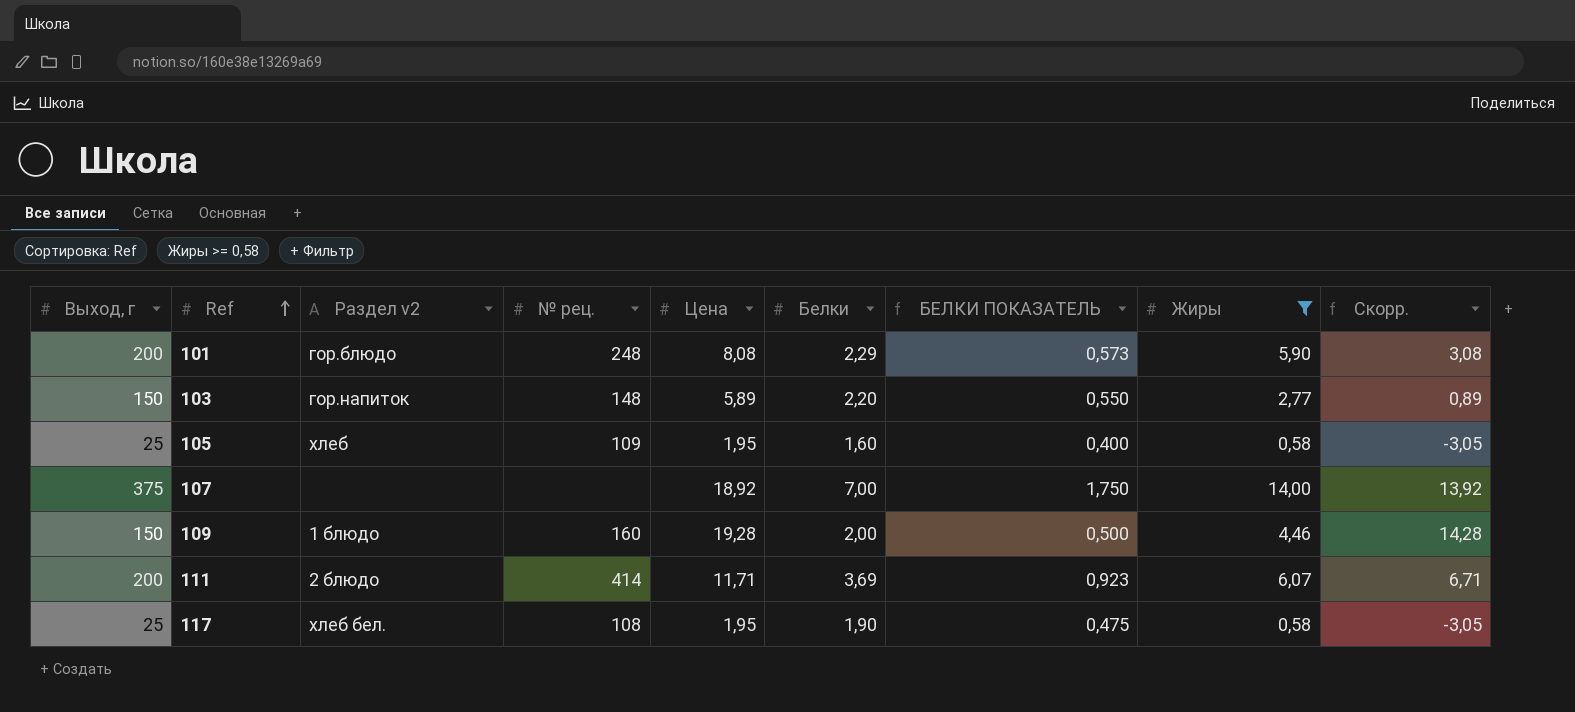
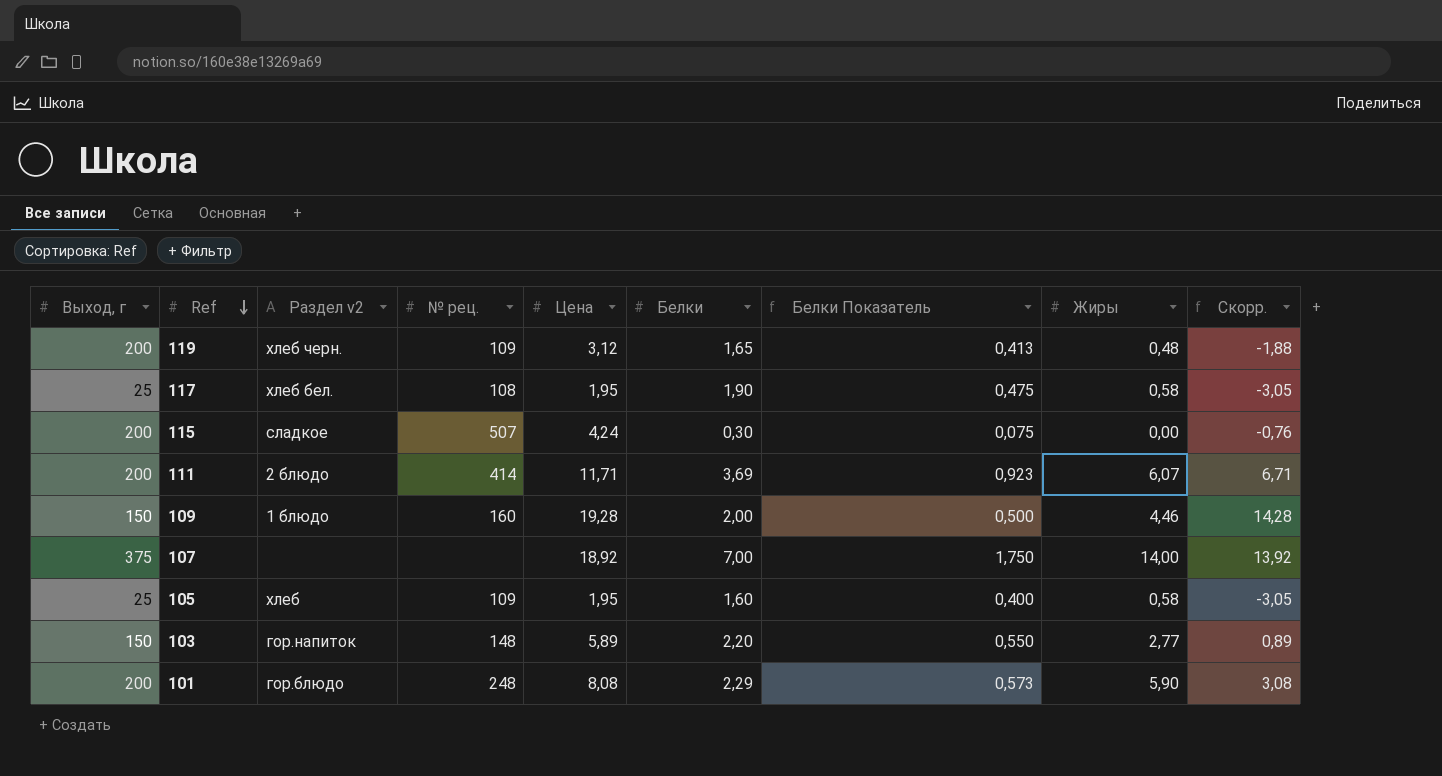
filter: Жиры >= 0,58 -> none
row order: Ref ascending -> Ref descending
column name: БЕЛКИ ПОКАЗАТЕЛЬ -> Белки Показатель

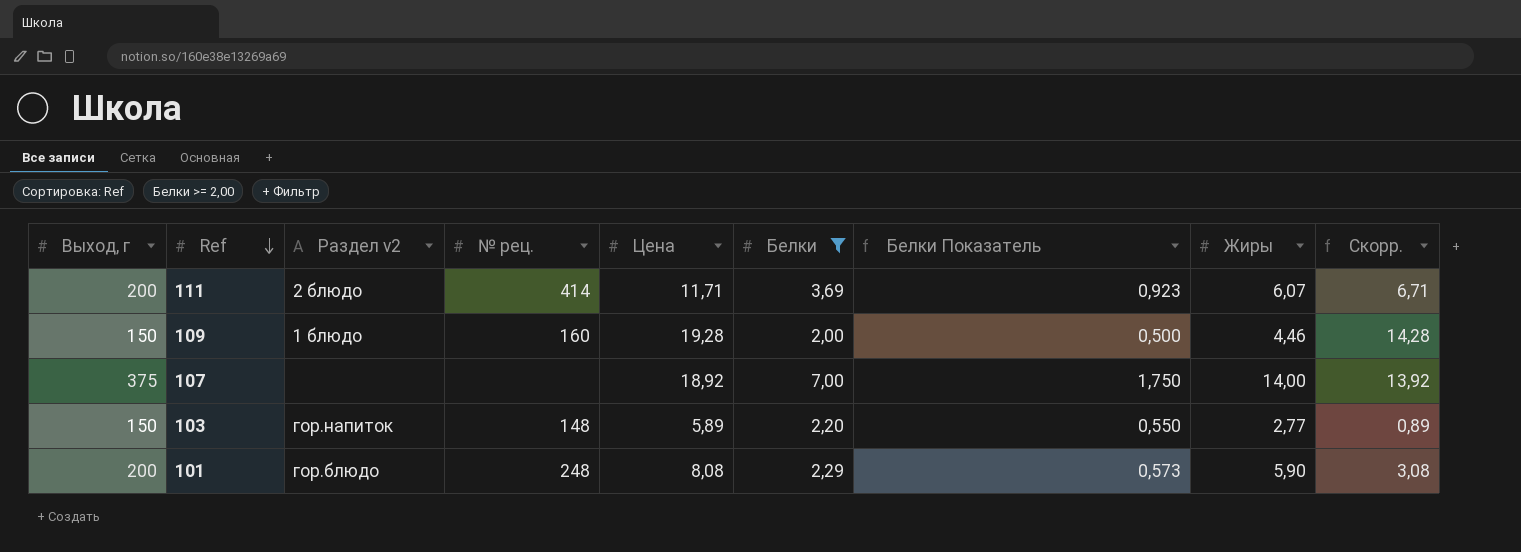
filter: none -> Белки >= 2,00

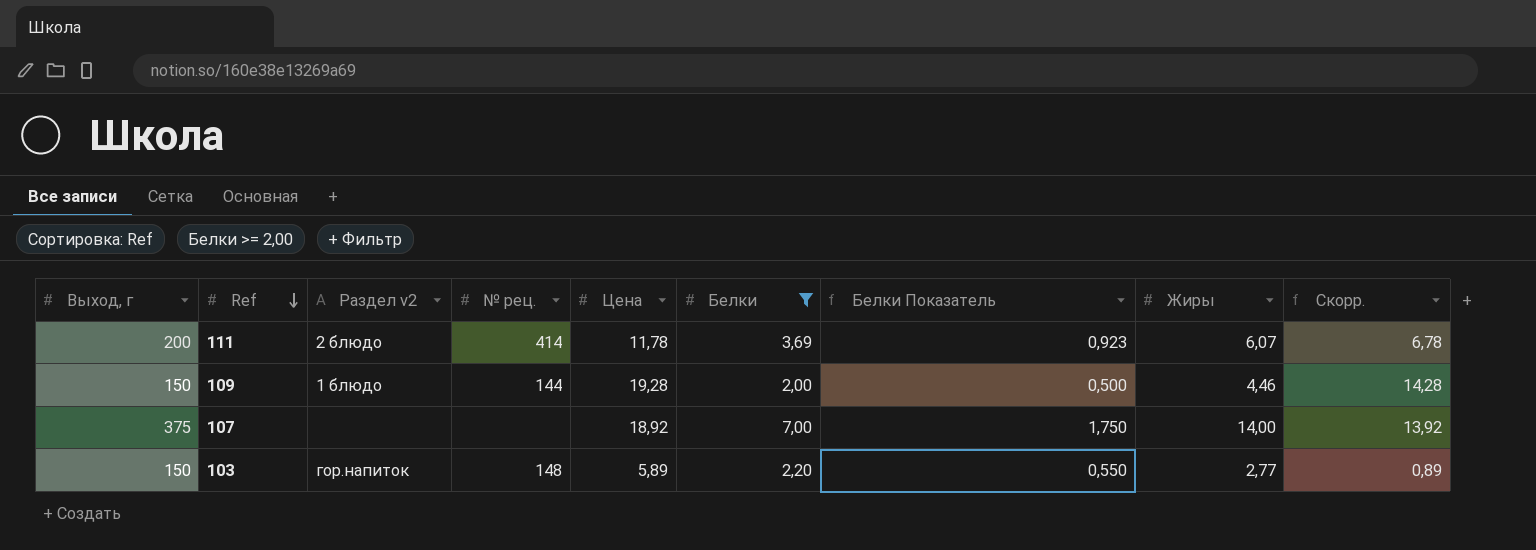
row 101: 200 | гор.блюдо | 248 | 8,08 | 2,29 | 0,573 | 5,90 | 3,08 -> none
111 | Цена: 11,71 -> 11,78
111 | Скорр.: 6,71 -> 6,78
109 | № рец.: 160 -> 144

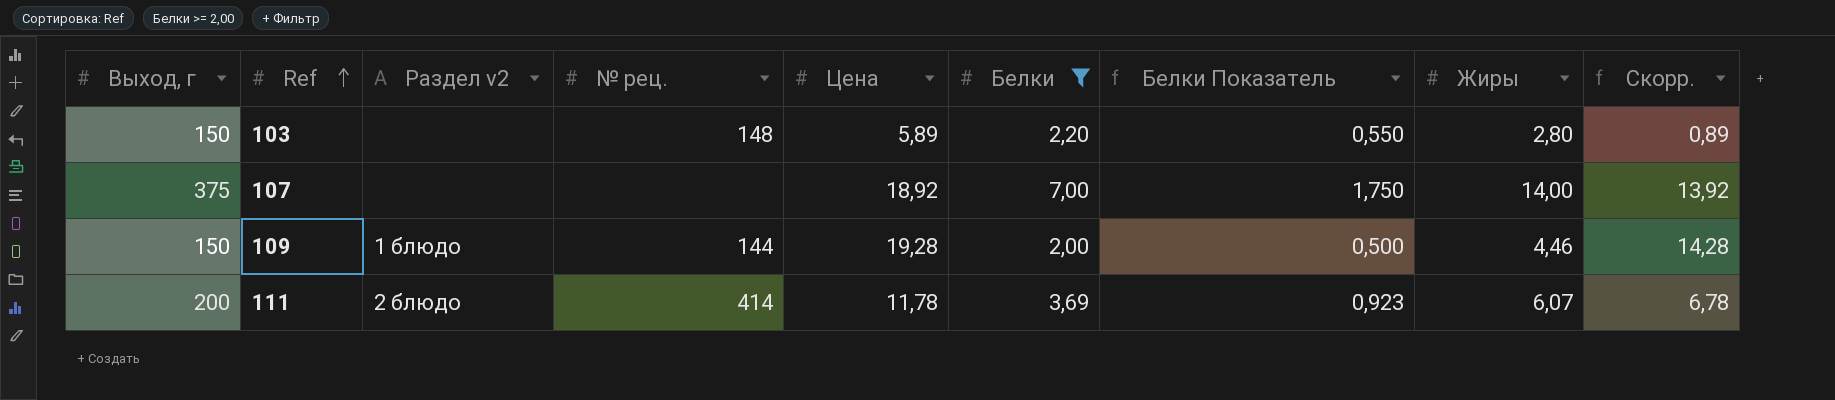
row order: Ref descending -> Ref ascending
103 | Раздел v2: гор.напиток -> none
103 | Жиры: 2,77 -> 2,80

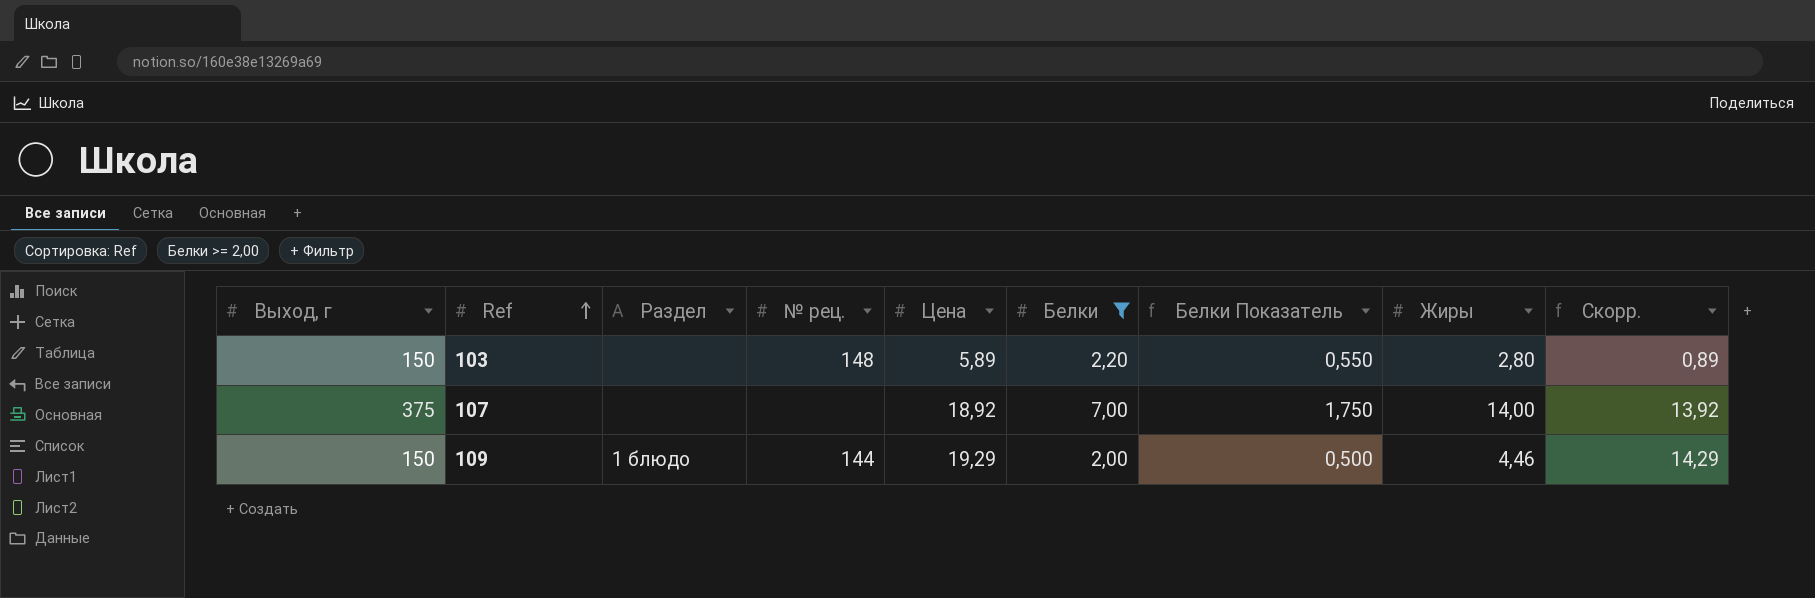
column name: Раздел v2 -> Раздел
row 111: 200 | 2 блюдо | 414 | 11,78 | 3,69 | 0,923 | 6,07 | 6,78 -> none
109 | Цена: 19,28 -> 19,29
109 | Скорр.: 14,28 -> 14,29

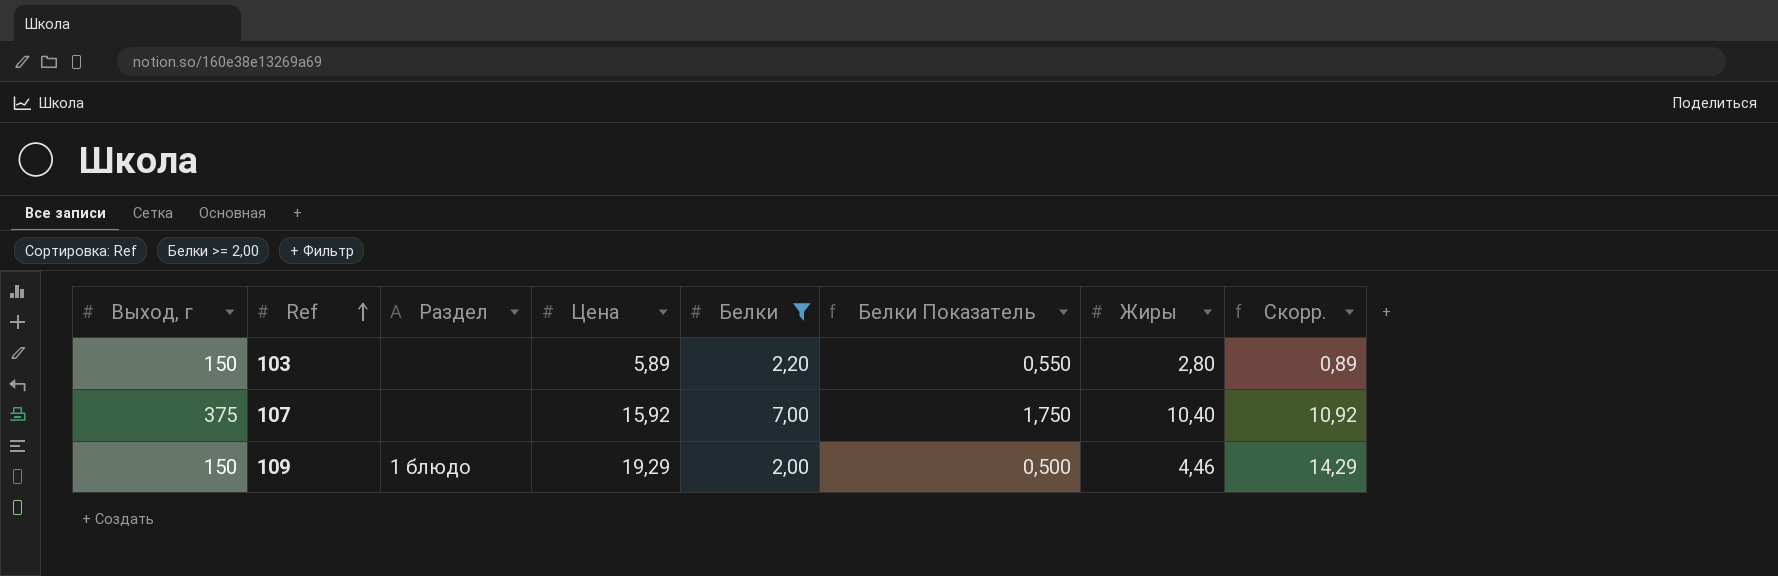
column № рец. | position: 4 -> none
107 | Цена: 18,92 -> 15,92
107 | Жиры: 14,00 -> 10,40
107 | Скорр.: 13,92 -> 10,92

